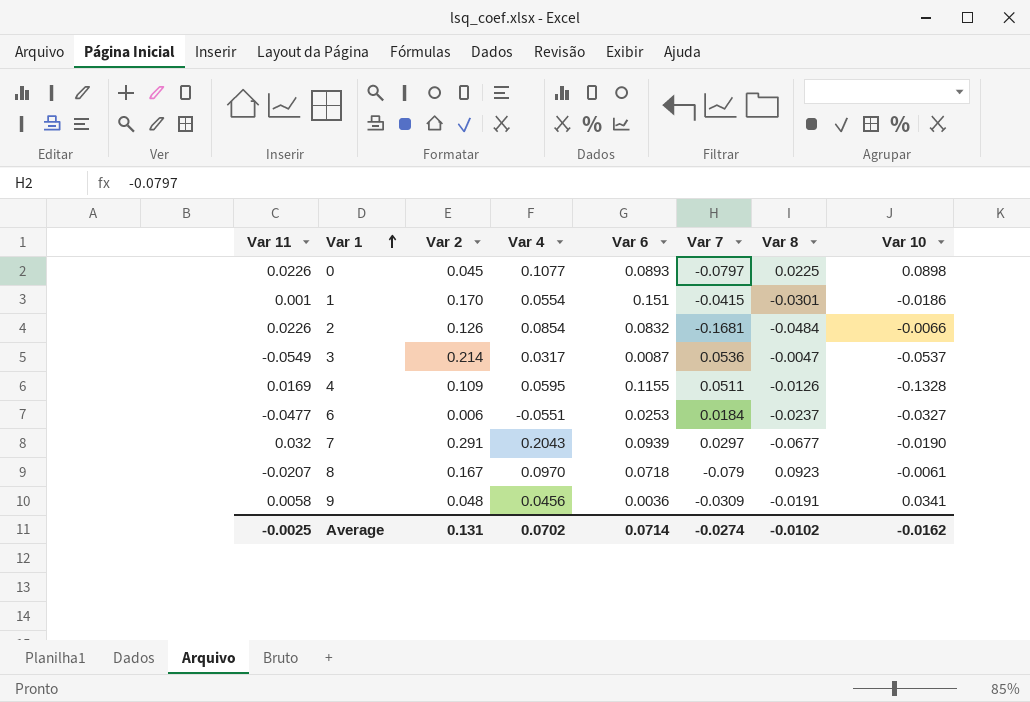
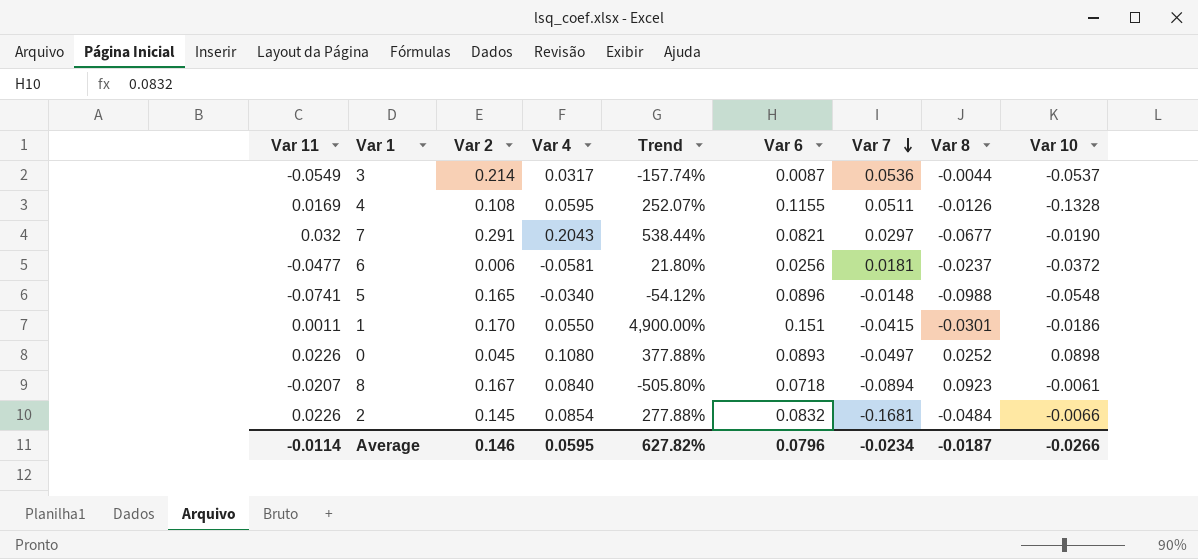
row order: Var 1 ascending -> Var 7 descending
column Trend | formula: none -> ([Var 4] - [Var 11]) / [Var 11]
row 9: 0.0058 | 0.048 | 0.0456 | 0.0036 | -0.0309 | -0.0191 | 0.0341 -> none
3 | Var 8: -0.0047 -> -0.0044
4 | Var 2: 0.109 -> 0.108
7 | Var 6: 0.0939 -> 0.0821
6 | Var 4: -0.0551 -> -0.0581
6 | Var 6: 0.0253 -> 0.0256
6 | Var 7: 0.0184 -> 0.0181
6 | Var 10: -0.0327 -> -0.0372
row 5: none -> -0.0741 | 0.165 | -0.0340 | -54.12% | 0.0896 | -0.0148 | -0.0988 | -0.0548
1 | Var 11: 0.001 -> 0.0011
1 | Var 4: 0.0554 -> 0.0550
0 | Var 4: 0.1077 -> 0.1080
0 | Var 7: -0.0797 -> -0.0497
0 | Var 8: 0.0225 -> 0.0252
8 | Var 4: 0.0970 -> 0.0840
8 | Var 7: -0.079 -> -0.0894
2 | Var 2: 0.126 -> 0.145
Average | Var 11: -0.0025 -> -0.0114
Average | Var 2: 0.131 -> 0.146
Average | Var 4: 0.0702 -> 0.0595
Average | Var 6: 0.0714 -> 0.0796
Average | Var 7: -0.0274 -> -0.0234
Average | Var 8: -0.0102 -> -0.0187
Average | Var 10: -0.0162 -> -0.0266

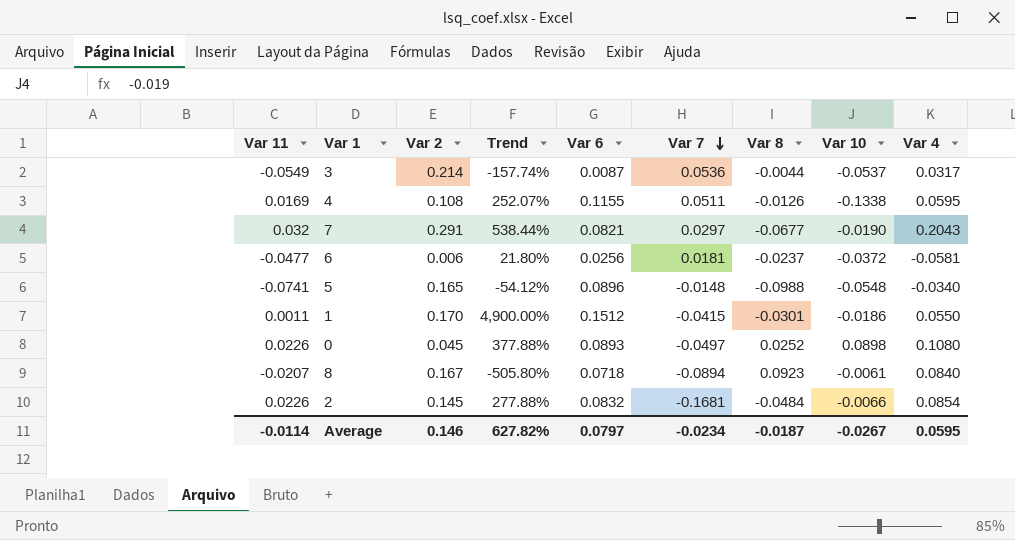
column Var 4 | position: 4 -> 9
4 | Var 10: -0.1328 -> -0.1338
1 | Var 6: 0.151 -> 0.1512
Average | Var 6: 0.0796 -> 0.0797
Average | Var 10: -0.0266 -> -0.0267

